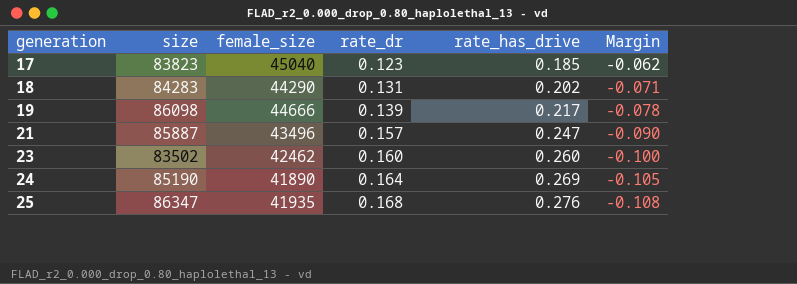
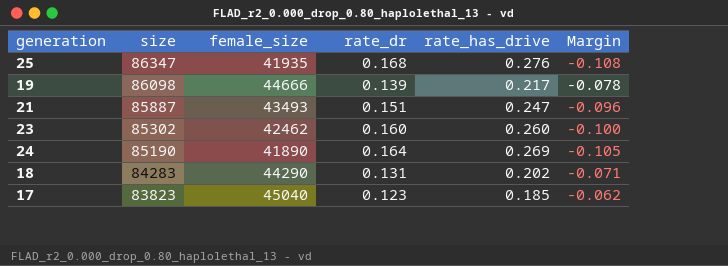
row order: generation ascending -> size descending
21 | female_size: 43496 -> 43493
21 | rate_dr: 0.157 -> 0.151
21 | Margin: -0.090 -> -0.096
23 | size: 83502 -> 85302

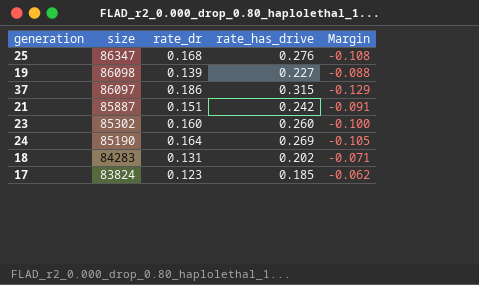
column female_size | position: 3 -> none
19 | rate_has_drive: 0.217 -> 0.227
19 | Margin: -0.078 -> -0.088
row 37: none -> 86097 | 0.186 | 0.315 | -0.129
21 | rate_has_drive: 0.247 -> 0.242
21 | Margin: -0.096 -> -0.091
17 | size: 83823 -> 83824

